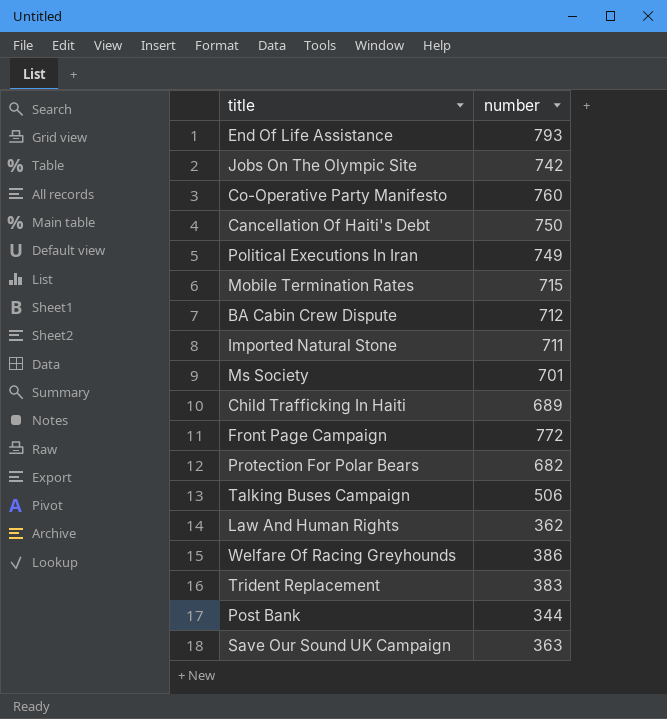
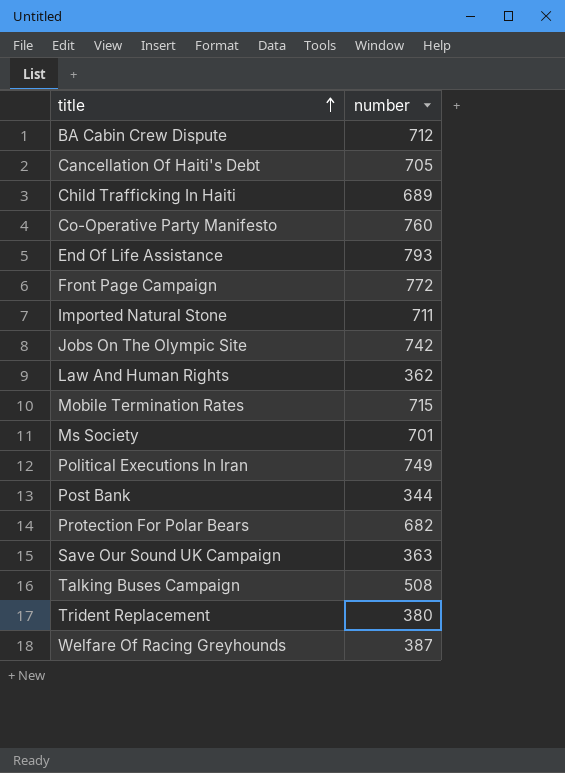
row order: none -> title ascending
Cancellation Of Haiti's Debt | number: 750 -> 705
Talking Buses Campaign | number: 506 -> 508
Trident Replacement | number: 383 -> 380
Welfare Of Racing Greyhounds | number: 386 -> 387

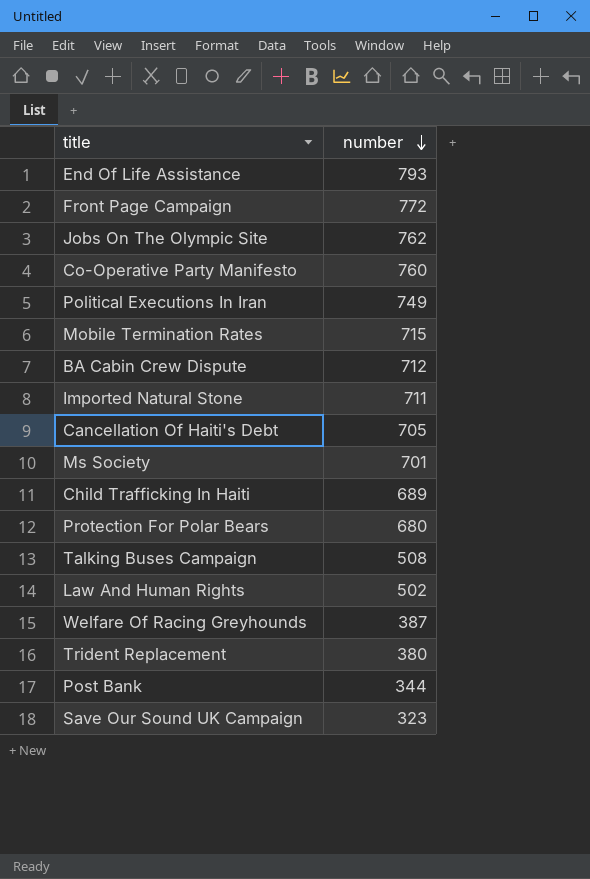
row order: title ascending -> number descending
Jobs On The Olympic Site | number: 742 -> 762
Protection For Polar Bears | number: 682 -> 680
Law And Human Rights | number: 362 -> 502
Save Our Sound UK Campaign | number: 363 -> 323

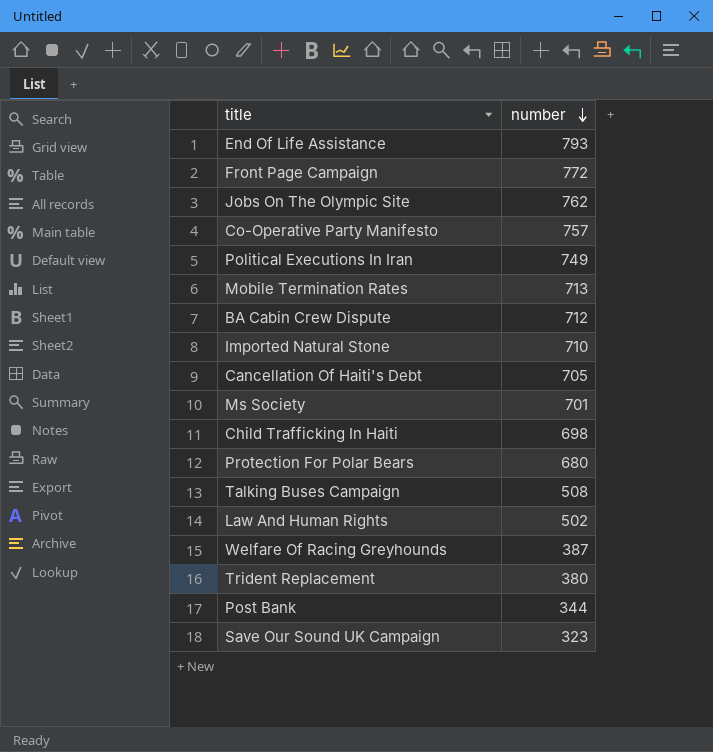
Co-Operative Party Manifesto | number: 760 -> 757
Mobile Termination Rates | number: 715 -> 713
Imported Natural Stone | number: 711 -> 710
Child Trafficking In Haiti | number: 689 -> 698

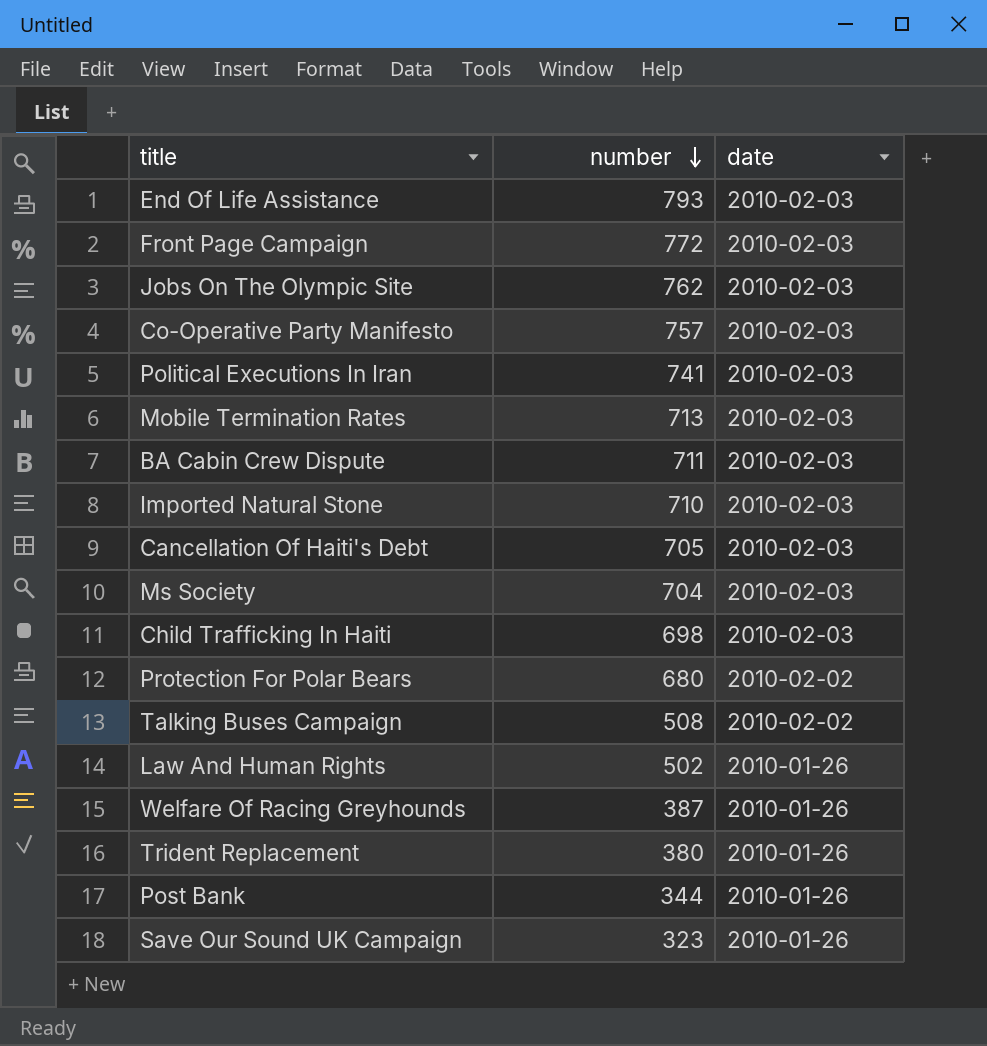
column date | position: none -> 3
Political Executions In Iran | number: 749 -> 741
BA Cabin Crew Dispute | number: 712 -> 711
Ms Society | number: 701 -> 704

